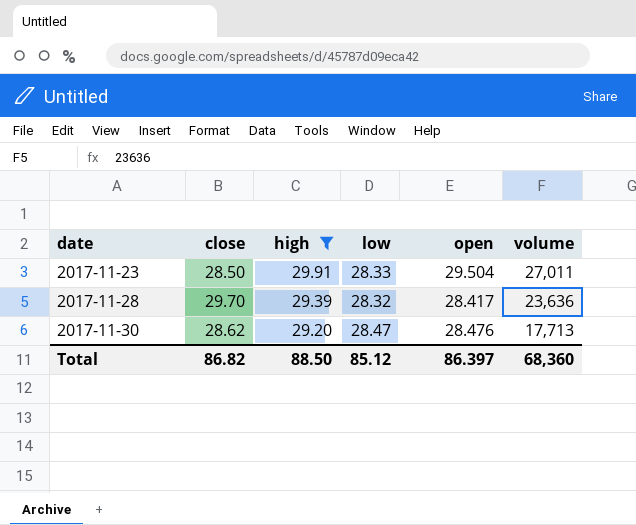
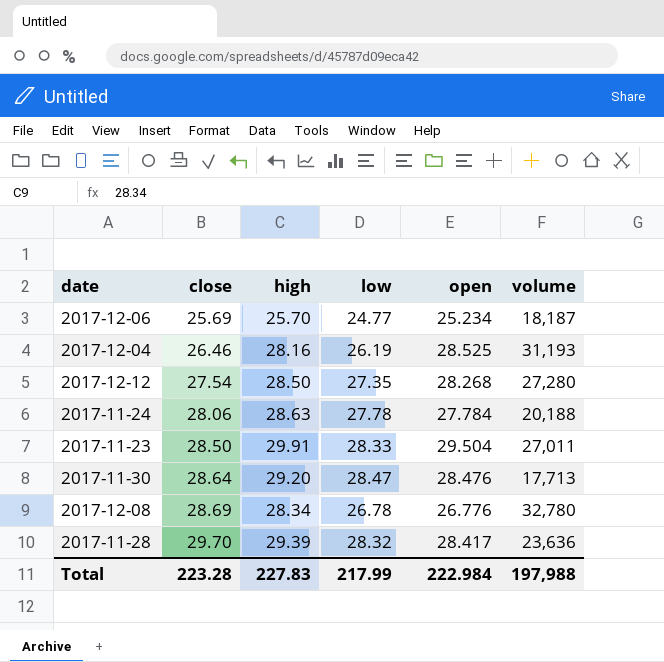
filter: high >= 29.20 -> none
row order: date ascending -> close ascending
2017-11-30 | close: 28.62 -> 28.64
Total | close: 86.82 -> 223.28
Total | high: 88.50 -> 227.83
Total | low: 85.12 -> 217.99
Total | open: 86.397 -> 222.984
Total | volume: 68,360 -> 197,988

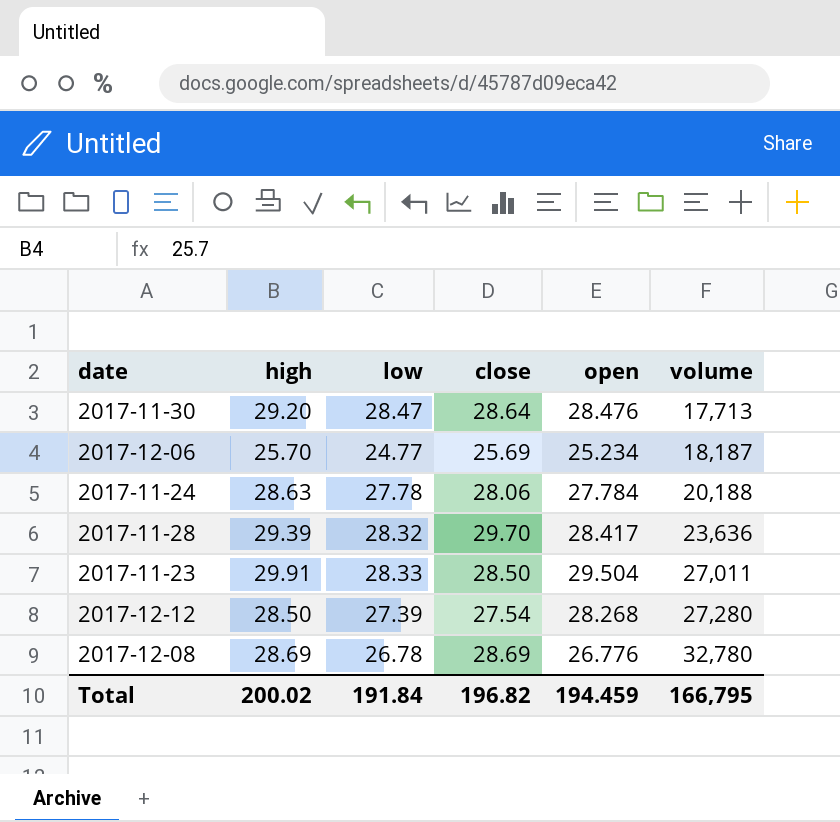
row order: close ascending -> volume ascending
column close | position: 2 -> 4
row 2017-12-04: 26.46 | 28.16 | 26.19 | 28.525 | 31,193 -> none
2017-12-12 | low: 27.35 -> 27.39
2017-12-08 | high: 28.34 -> 28.69
Total | high: 227.83 -> 200.02
Total | low: 217.99 -> 191.84
Total | close: 223.28 -> 196.82
Total | open: 222.984 -> 194.459
Total | volume: 197,988 -> 166,795

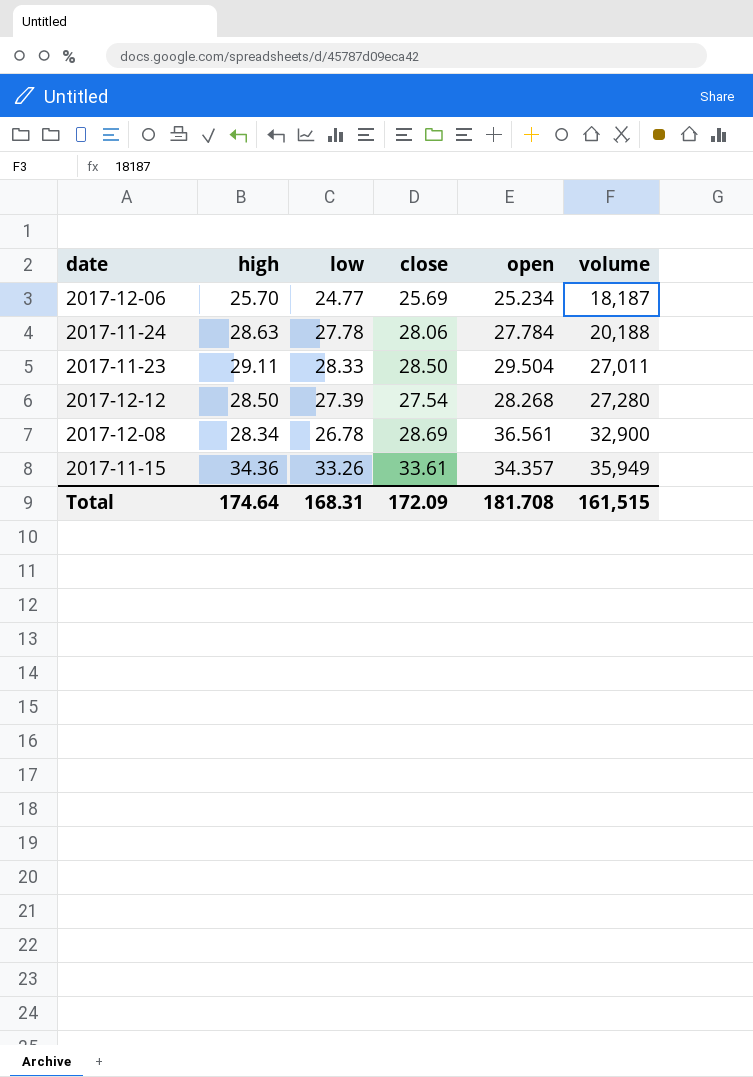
row 2017-11-30: 29.20 | 28.47 | 28.64 | 28.476 | 17,713 -> none
row 2017-11-28: 29.39 | 28.32 | 29.70 | 28.417 | 23,636 -> none
2017-11-23 | high: 29.91 -> 29.11
2017-12-08 | high: 28.69 -> 28.34
2017-12-08 | open: 26.776 -> 36.561
2017-12-08 | volume: 32,780 -> 32,900
row 2017-11-15: none -> 34.36 | 33.26 | 33.61 | 34.357 | 35,949
Total | high: 200.02 -> 174.64
Total | low: 191.84 -> 168.31
Total | close: 196.82 -> 172.09
Total | open: 194.459 -> 181.708
Total | volume: 166,795 -> 161,515

